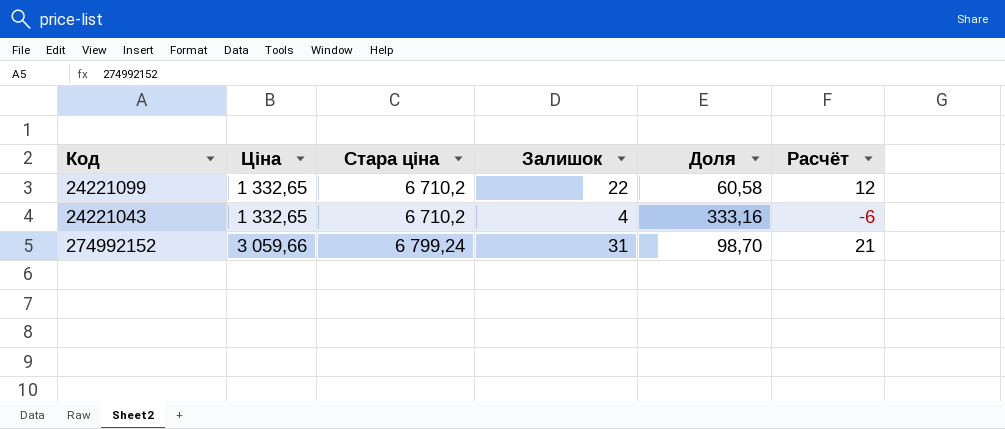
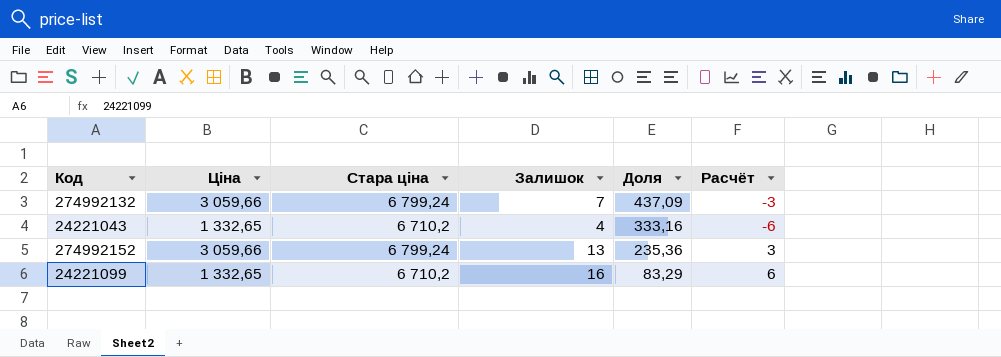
row order: Ціна ascending -> Доля descending
row 274992132: none -> 3 059,66 | 6 799,24 | 7 | 437,09 | -3
274992152 | Залишок: 31 -> 13
274992152 | Доля: 98,70 -> 235,36
274992152 | Расчёт: 21 -> 3
24221099 | Залишок: 22 -> 16
24221099 | Доля: 60,58 -> 83,29
24221099 | Расчёт: 12 -> 6

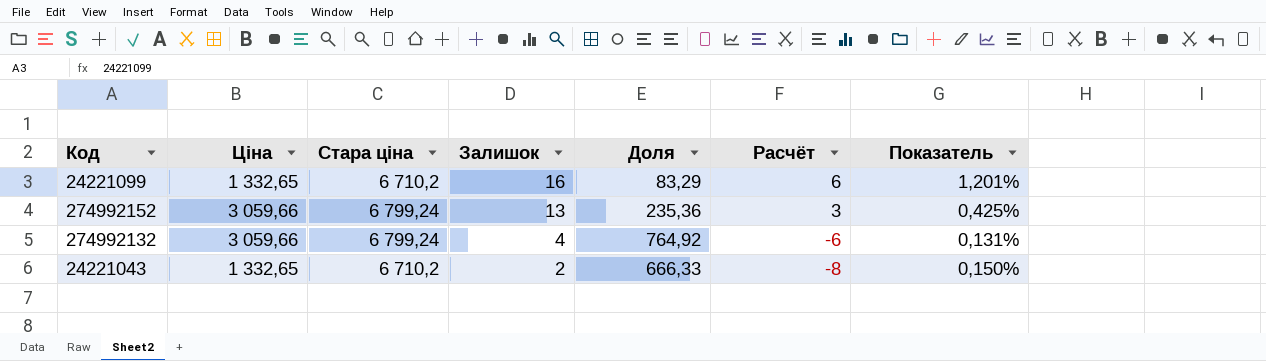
row order: Доля descending -> Залишок descending
column Показатель | formula: none -> [Залишок] / [Ціна]
274992132 | Залишок: 7 -> 4
274992132 | Доля: 437,09 -> 764,92
274992132 | Расчёт: -3 -> -6
24221043 | Залишок: 4 -> 2
24221043 | Доля: 333,16 -> 666,33
24221043 | Расчёт: -6 -> -8

